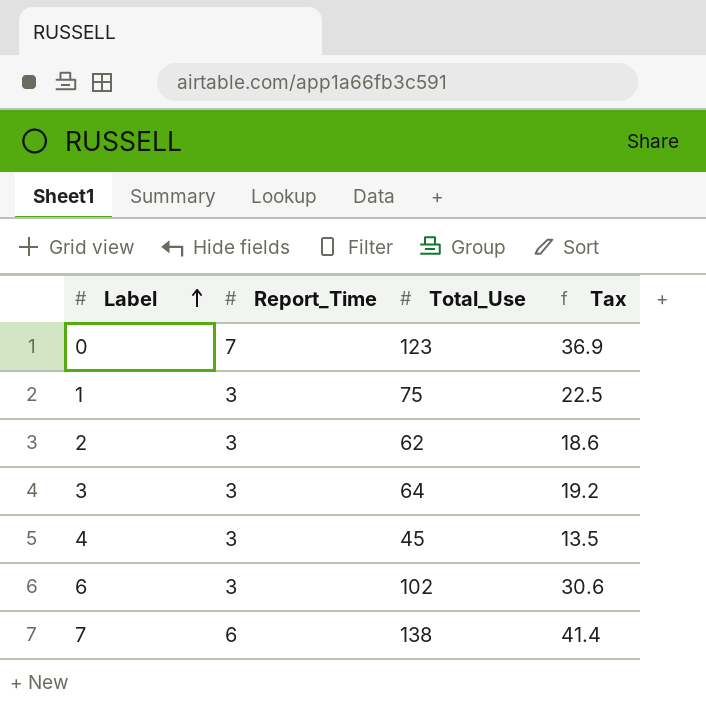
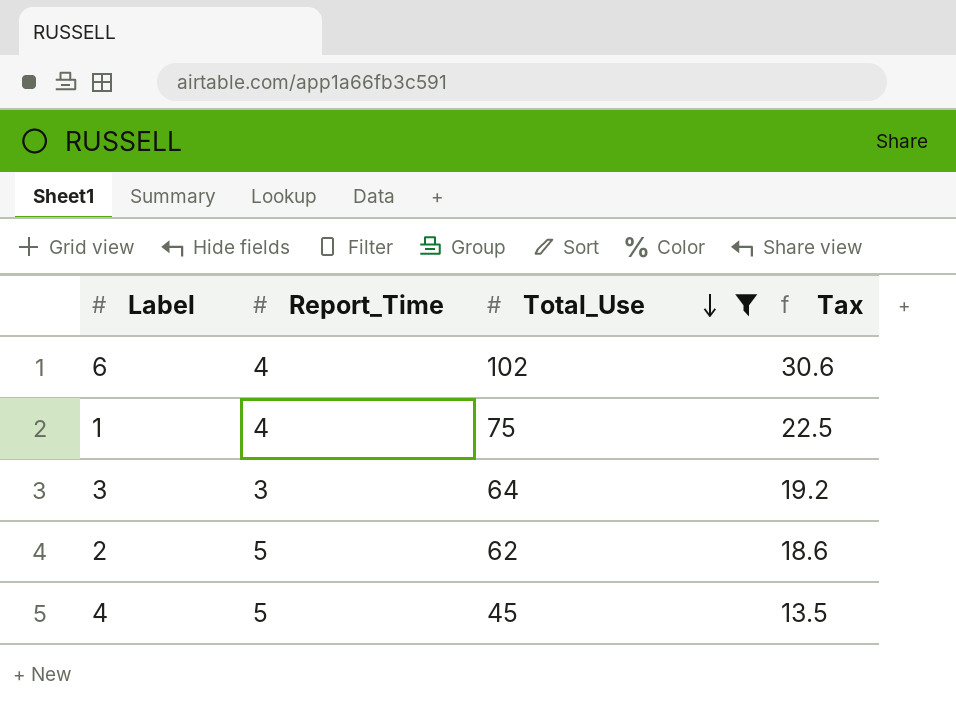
filter: none -> Total_Use <= 102
row order: Label ascending -> Total_Use descending
6 | Report_Time: 3 -> 4
1 | Report_Time: 3 -> 4
2 | Report_Time: 3 -> 5
4 | Report_Time: 3 -> 5

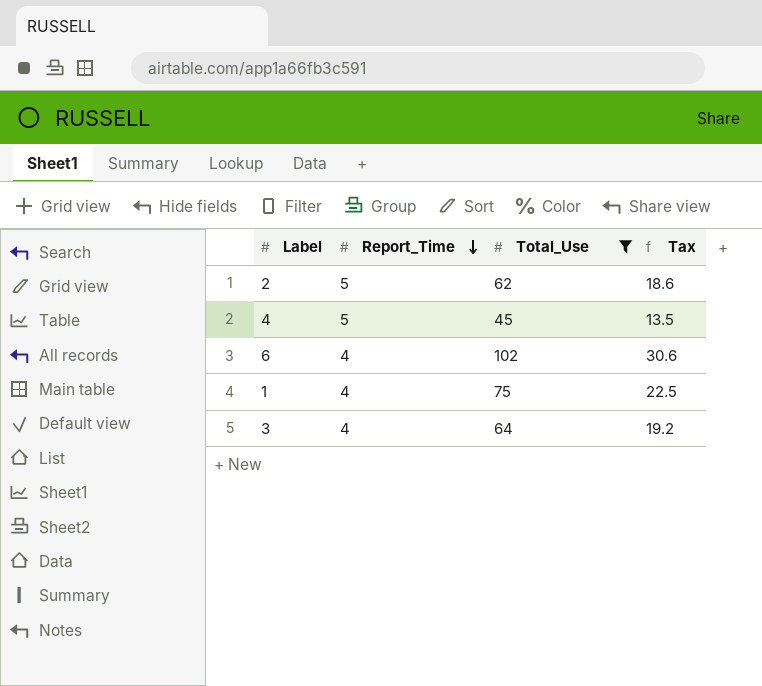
row order: Total_Use descending -> Report_Time descending
3 | Report_Time: 3 -> 4

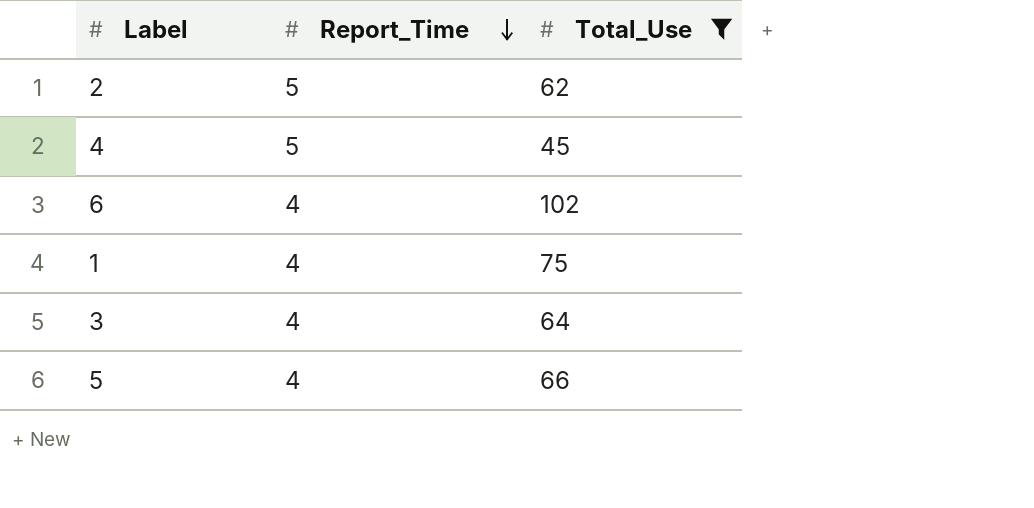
column Tax | formula: [Total_Use] * 0.3 -> none
row 5: none -> 4 | 66

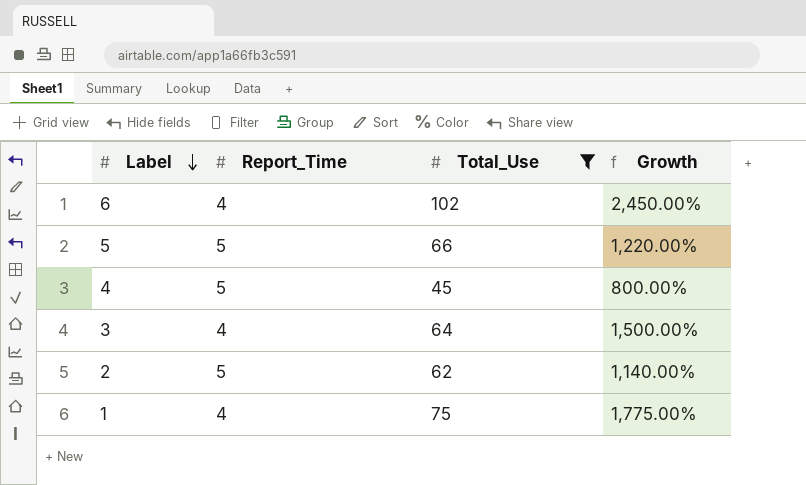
row order: Report_Time descending -> Label descending
column Growth | formula: none -> ([Total_Use] - [Report_Time]) / [Report_Time]
5 | Report_Time: 4 -> 5

